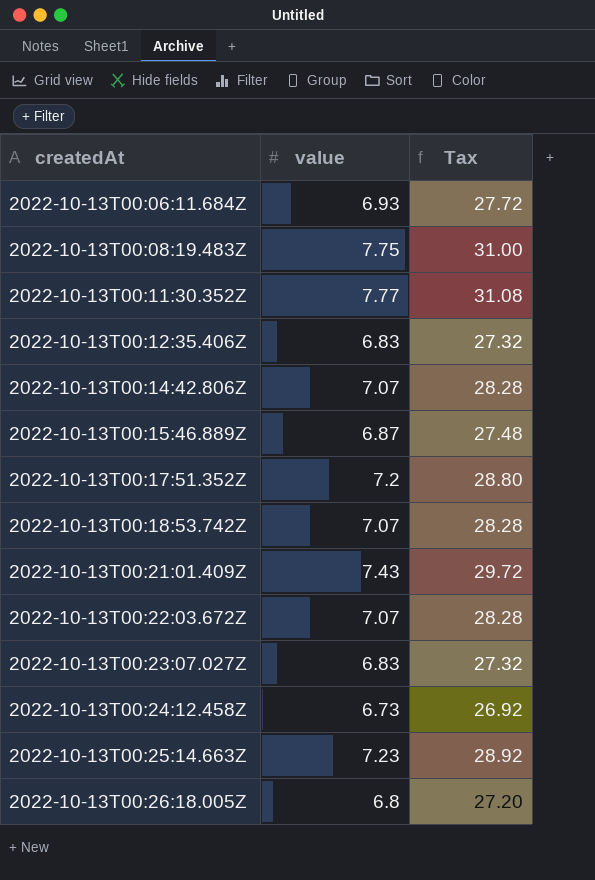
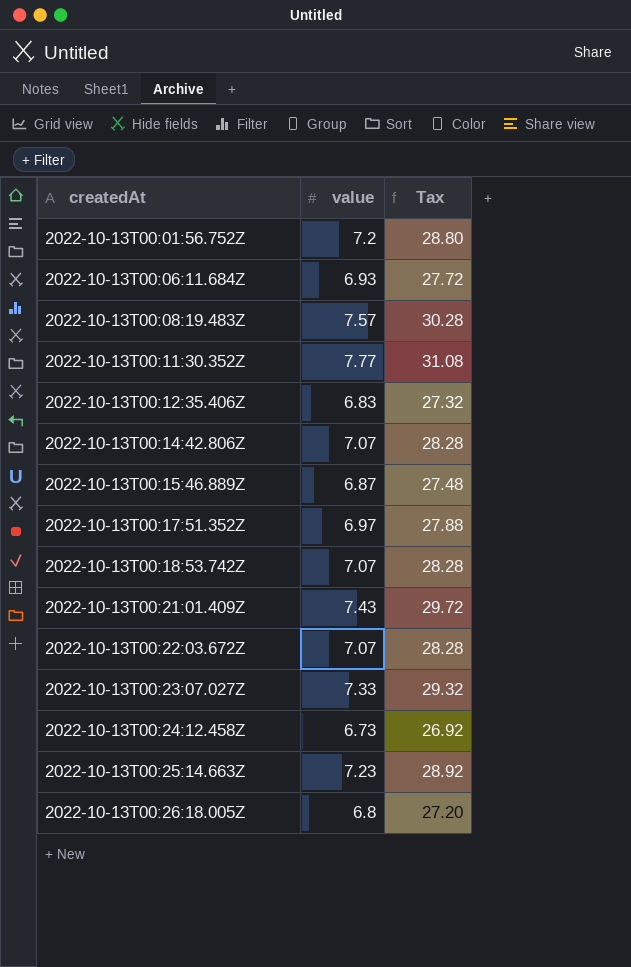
row 2022-10-13T00:01:56.752Z: none -> 7.2 | 28.80
2022-10-13T00:08:19.483Z | value: 7.75 -> 7.57
2022-10-13T00:08:19.483Z | Tax: 31.00 -> 30.28
2022-10-13T00:17:51.352Z | value: 7.2 -> 6.97
2022-10-13T00:17:51.352Z | Tax: 28.80 -> 27.88
2022-10-13T00:23:07.027Z | value: 6.83 -> 7.33
2022-10-13T00:23:07.027Z | Tax: 27.32 -> 29.32

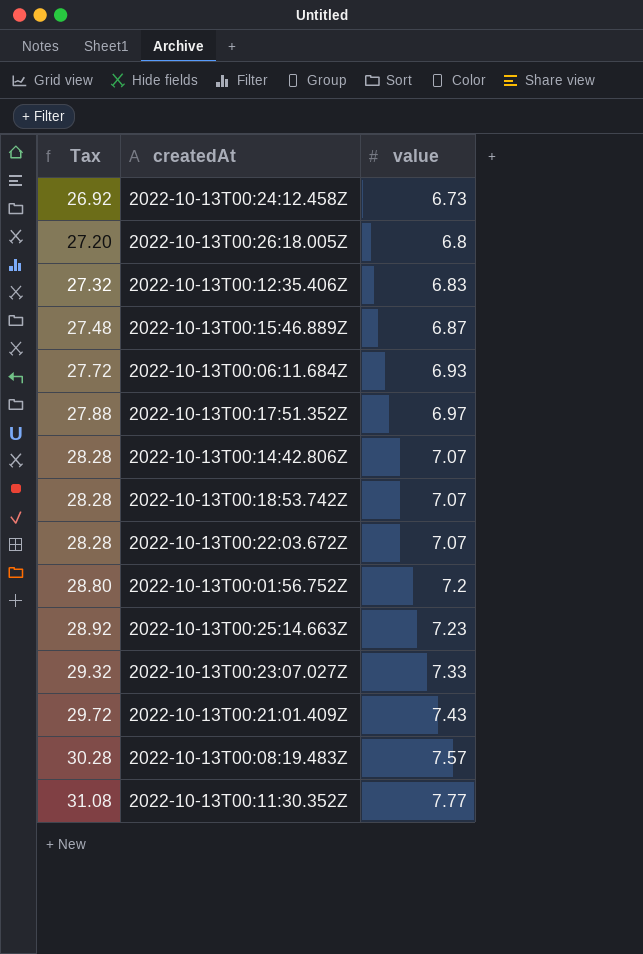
row order: createdAt ascending -> Tax ascending
column Tax | position: 3 -> 1

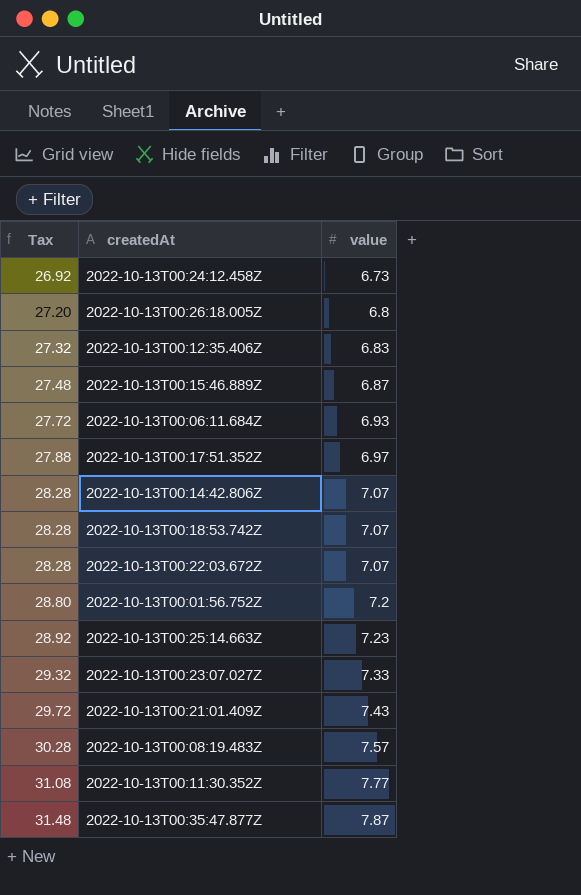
row 2022-10-13T00:35:47.877Z: none -> 31.48 | 7.87

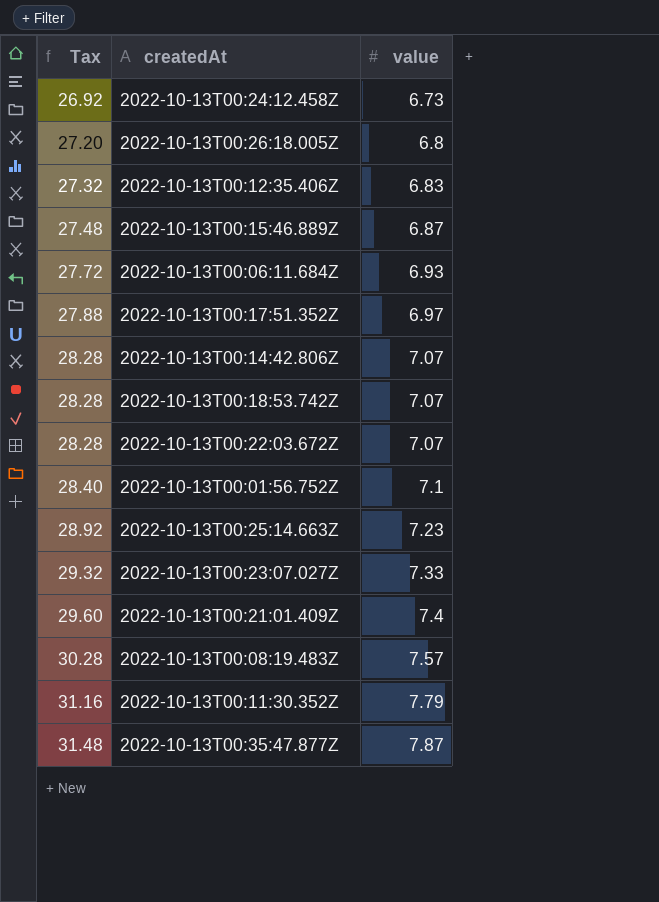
2022-10-13T00:01:56.752Z | Tax: 28.80 -> 28.40
2022-10-13T00:01:56.752Z | value: 7.2 -> 7.1
2022-10-13T00:21:01.409Z | Tax: 29.72 -> 29.60
2022-10-13T00:21:01.409Z | value: 7.43 -> 7.4
2022-10-13T00:11:30.352Z | Tax: 31.08 -> 31.16
2022-10-13T00:11:30.352Z | value: 7.77 -> 7.79

